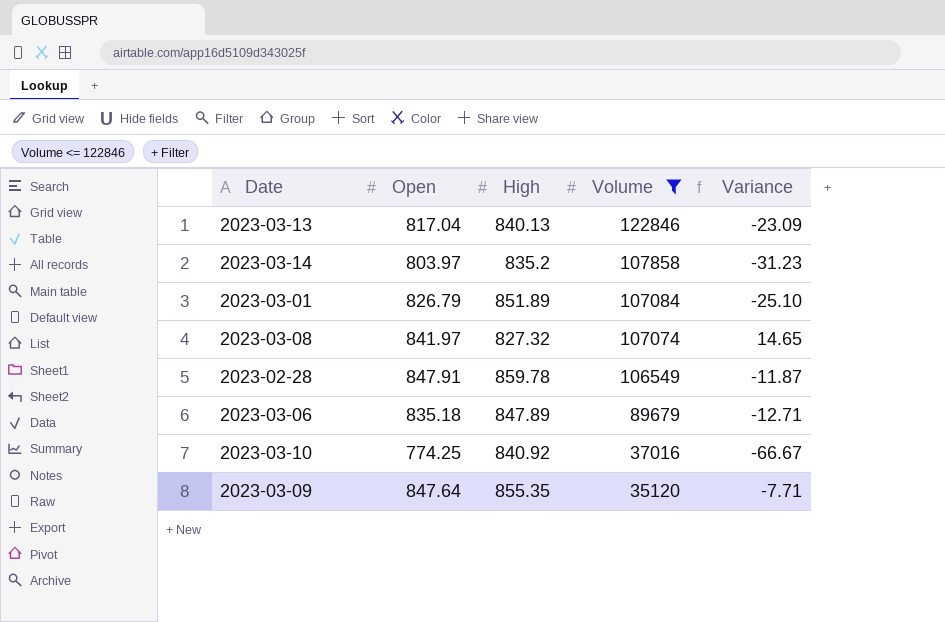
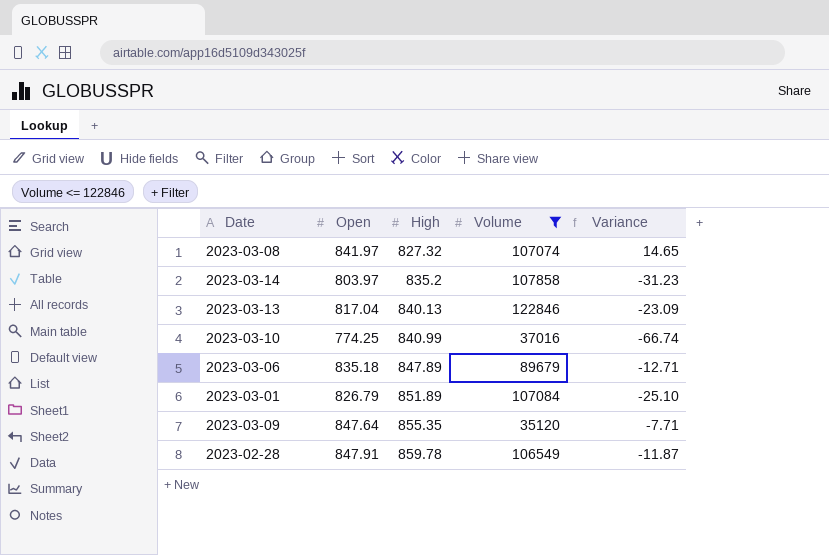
row order: Volume descending -> High ascending
2023-03-10 | High: 840.92 -> 840.99
2023-03-10 | Variance: -66.67 -> -66.74

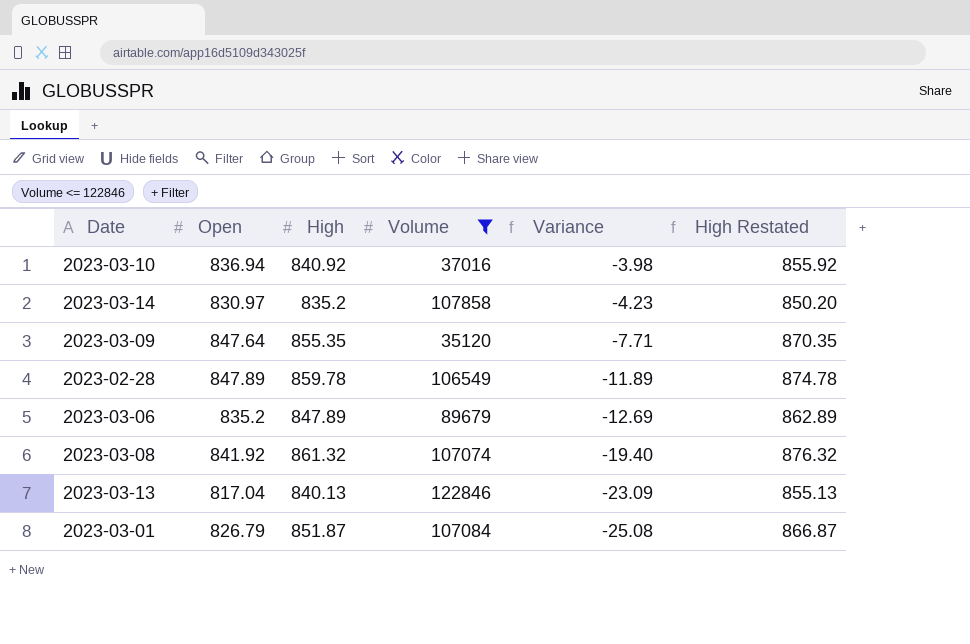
row order: High ascending -> Variance descending
column High Restated | formula: none -> [High] + 15
2023-03-10 | Open: 774.25 -> 836.94
2023-03-10 | High: 840.99 -> 840.92
2023-03-10 | Variance: -66.74 -> -3.98
2023-03-14 | Open: 803.97 -> 830.97
2023-03-14 | Variance: -31.23 -> -4.23
2023-02-28 | Open: 847.91 -> 847.89
2023-02-28 | Variance: -11.87 -> -11.89
2023-03-06 | Open: 835.18 -> 835.2
2023-03-06 | Variance: -12.71 -> -12.69
2023-03-08 | Open: 841.97 -> 841.92
2023-03-08 | High: 827.32 -> 861.32
2023-03-08 | Variance: 14.65 -> -19.40
2023-03-01 | High: 851.89 -> 851.87
2023-03-01 | Variance: -25.10 -> -25.08

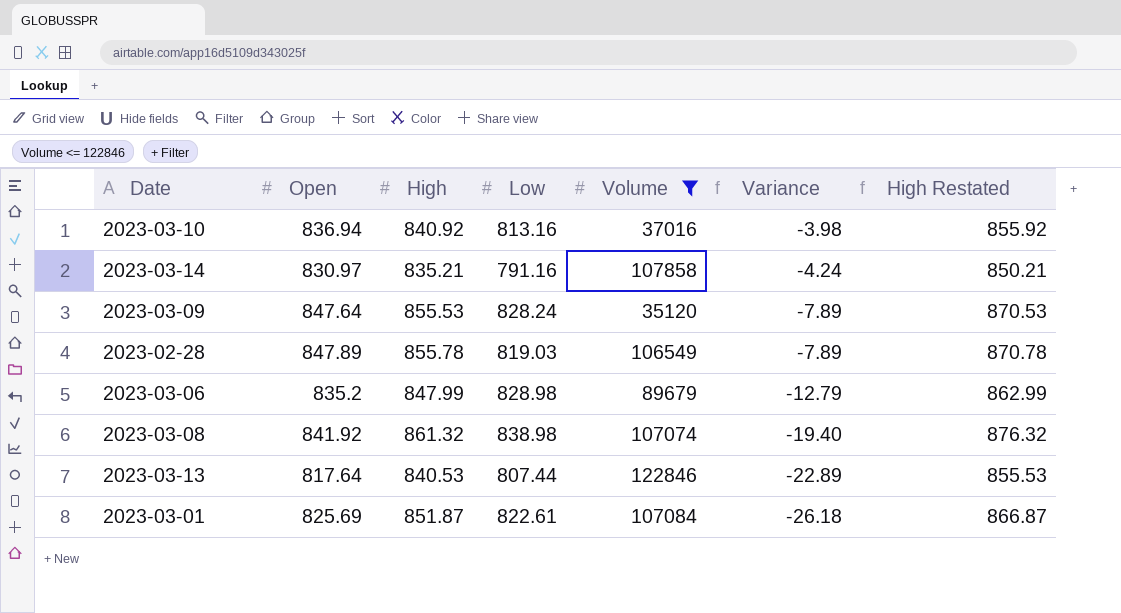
column Low | position: none -> 4
2023-03-14 | High: 835.2 -> 835.21
2023-03-14 | Variance: -4.23 -> -4.24
2023-03-14 | High Restated: 850.20 -> 850.21
2023-03-09 | High: 855.35 -> 855.53
2023-03-09 | Variance: -7.71 -> -7.89
2023-03-09 | High Restated: 870.35 -> 870.53
2023-02-28 | High: 859.78 -> 855.78
2023-02-28 | Variance: -11.89 -> -7.89
2023-02-28 | High Restated: 874.78 -> 870.78
2023-03-06 | High: 847.89 -> 847.99
2023-03-06 | Variance: -12.69 -> -12.79
2023-03-06 | High Restated: 862.89 -> 862.99
2023-03-13 | Open: 817.04 -> 817.64
2023-03-13 | High: 840.13 -> 840.53
2023-03-13 | Variance: -23.09 -> -22.89
2023-03-13 | High Restated: 855.13 -> 855.53
2023-03-01 | Open: 826.79 -> 825.69
2023-03-01 | Variance: -25.08 -> -26.18

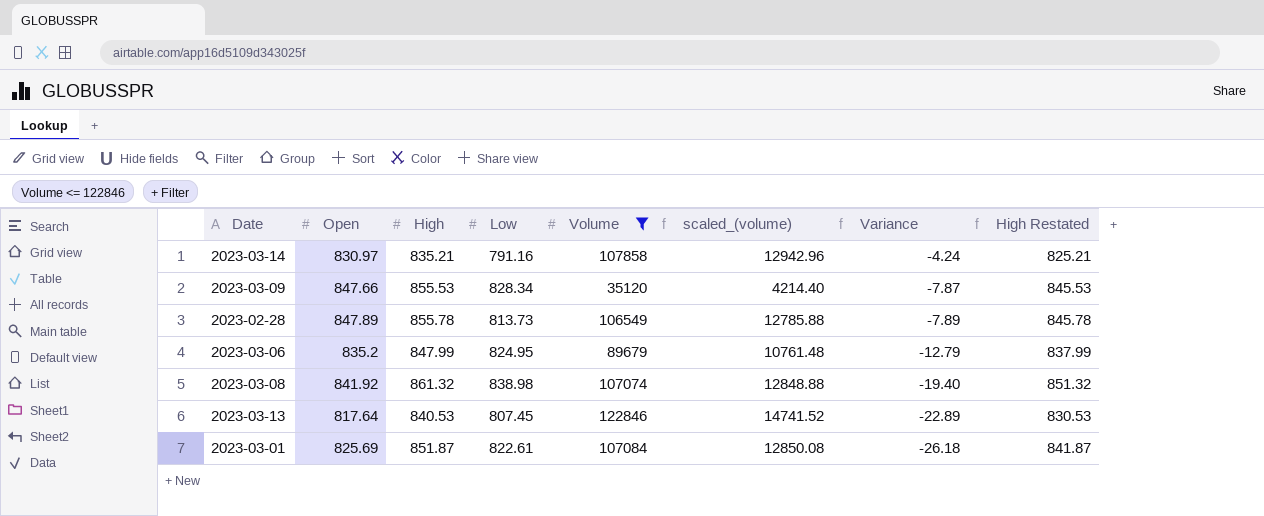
column scaled_(volume) | formula: none -> [Volume] * 0.12
column High Restated | formula: [High] + 15 -> [High] - 10
row 2023-03-10: 836.94 | 840.92 | 813.16 | 37016 | -3.98 | 855.92 -> none
2023-03-09 | Open: 847.64 -> 847.66
2023-03-09 | Low: 828.24 -> 828.34
2023-03-09 | Variance: -7.89 -> -7.87
2023-02-28 | Low: 819.03 -> 813.73
2023-03-06 | Low: 828.98 -> 824.95
2023-03-13 | Low: 807.44 -> 807.45

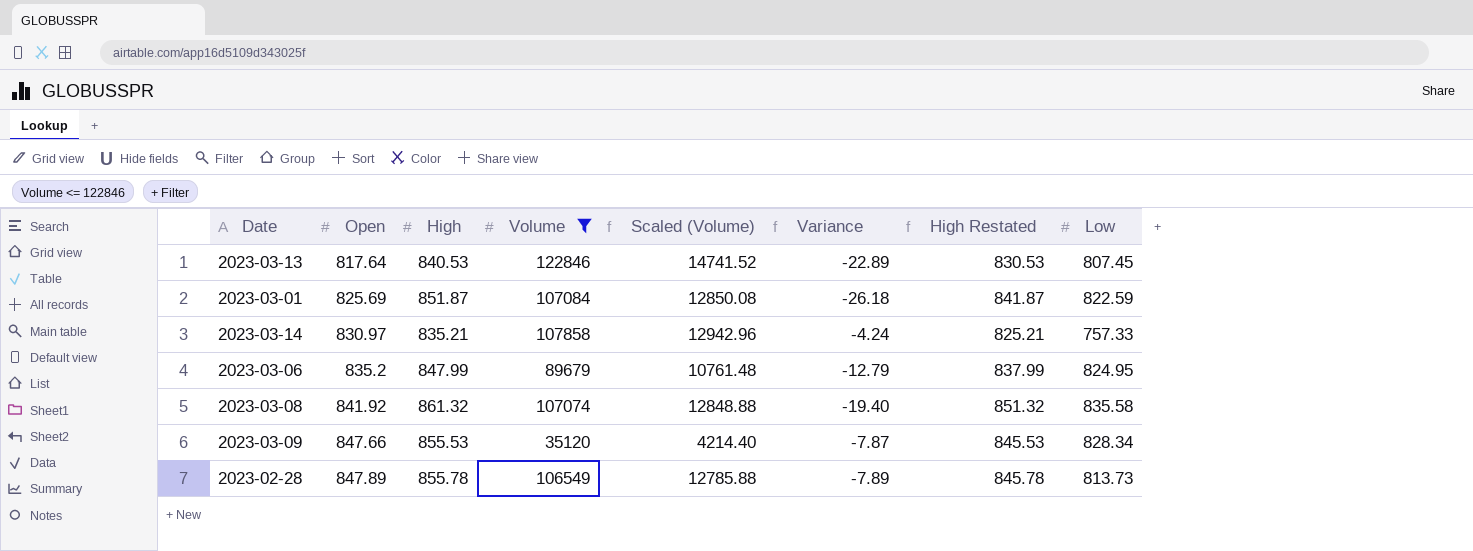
row order: Variance descending -> Open ascending
column name: scaled_(volume) -> Scaled (Volume)
column Low | position: 4 -> 8
2023-03-01 | Low: 822.61 -> 822.59
2023-03-14 | Low: 791.16 -> 757.33
2023-03-08 | Low: 838.98 -> 835.58

